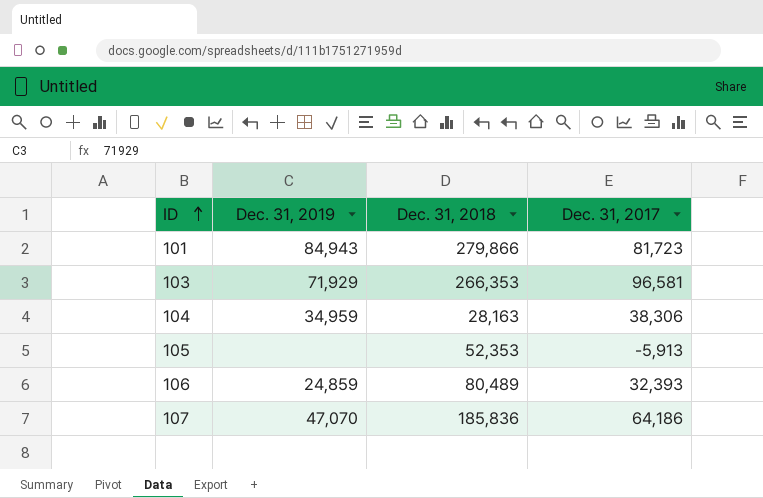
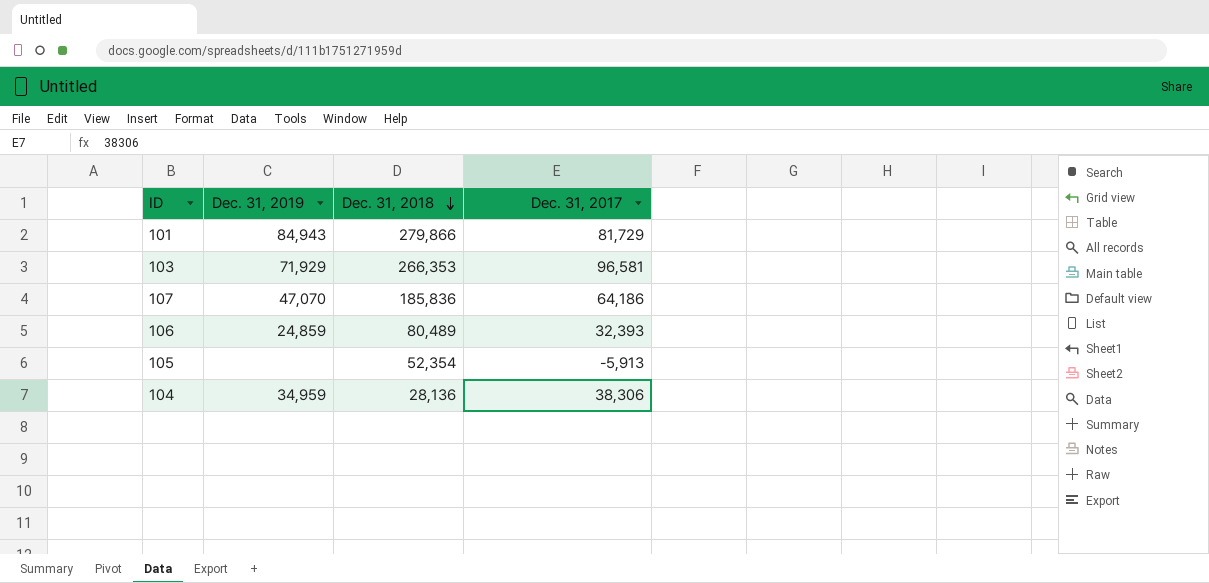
row order: ID ascending -> Dec. 31, 2018 descending
101 | Dec. 31, 2017: 81,723 -> 81,729
105 | Dec. 31, 2018: 52,353 -> 52,354
104 | Dec. 31, 2018: 28,163 -> 28,136

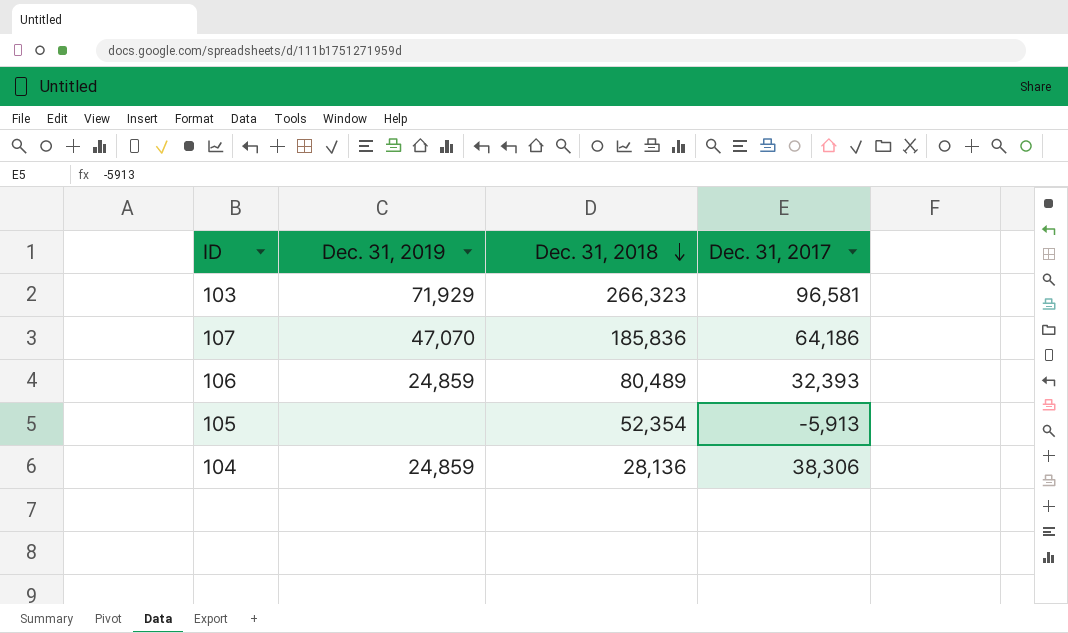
row 101: 84,943 | 279,866 | 81,729 -> none
103 | Dec. 31, 2018: 266,353 -> 266,323
104 | Dec. 31, 2019: 34,959 -> 24,859

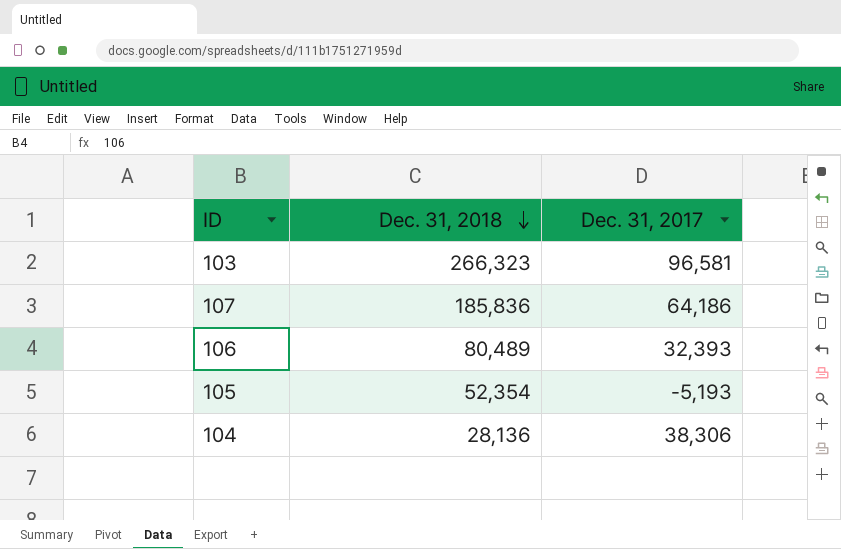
column Dec. 31, 2019 | position: 2 -> none
105 | Dec. 31, 2017: -5,913 -> -5,193

